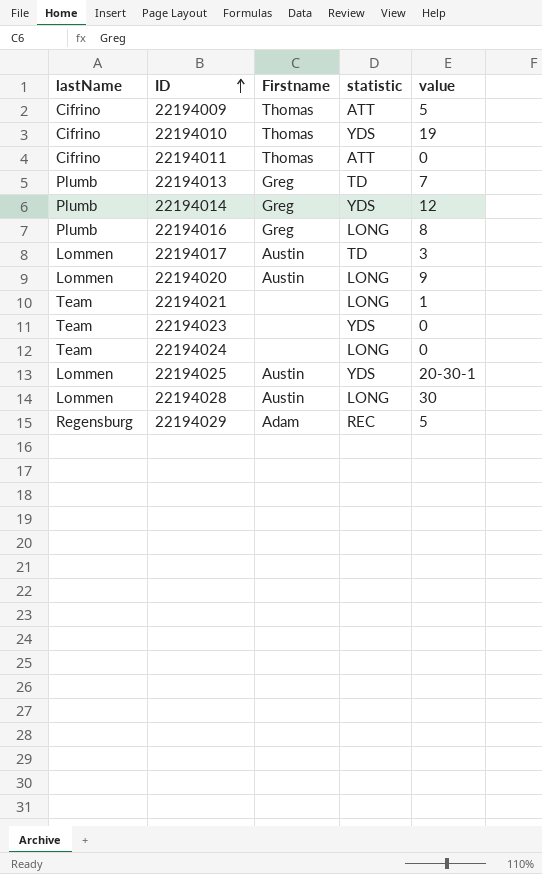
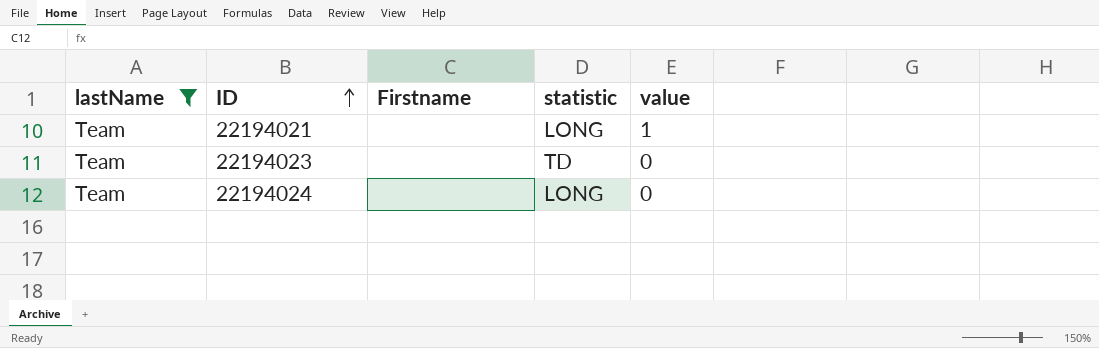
filter: none -> lastName = Team
22194023 | statistic: YDS -> TD

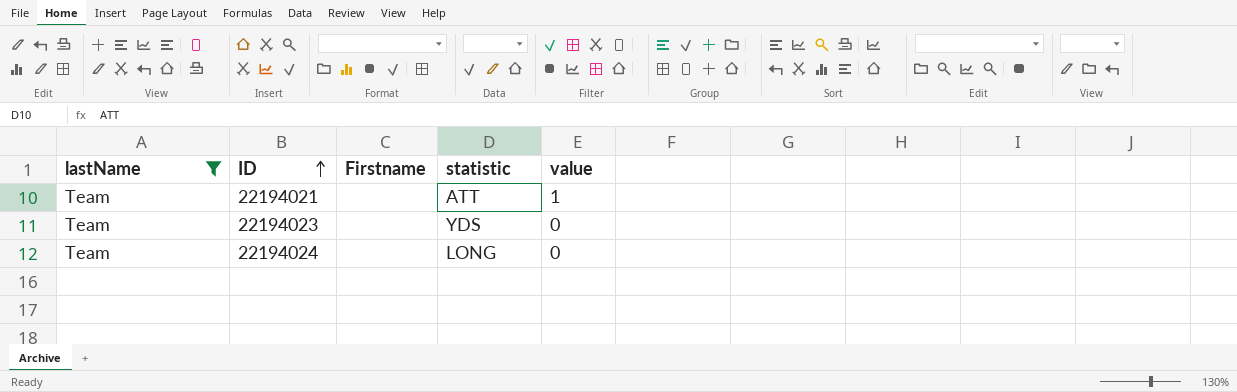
22194021 | statistic: LONG -> ATT
22194023 | statistic: TD -> YDS

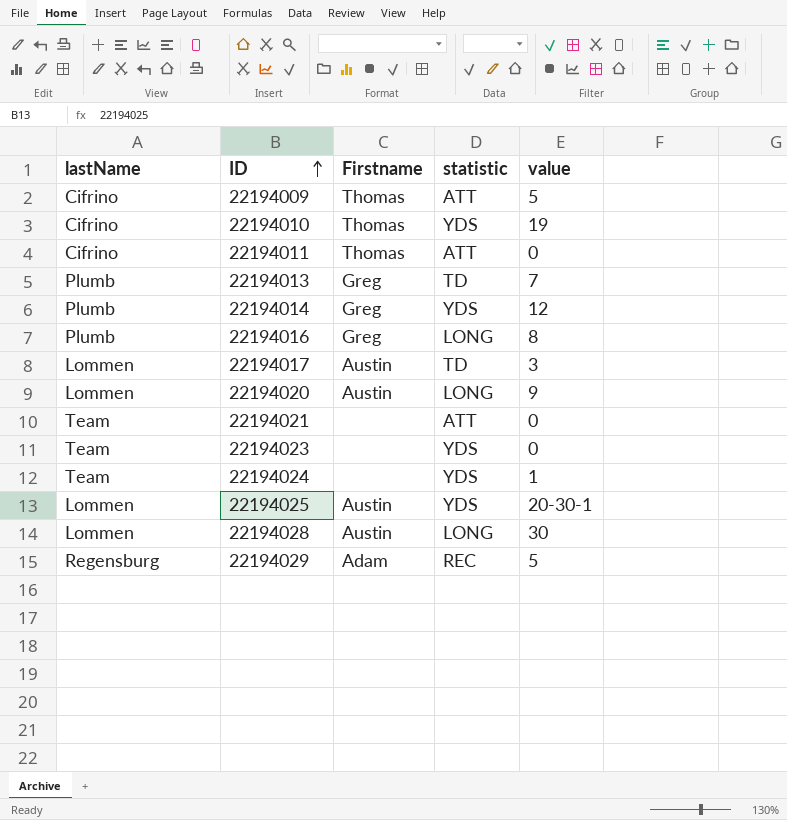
filter: lastName = Team -> none
22194021 | value: 1 -> 0
22194024 | statistic: LONG -> YDS
22194024 | value: 0 -> 1

